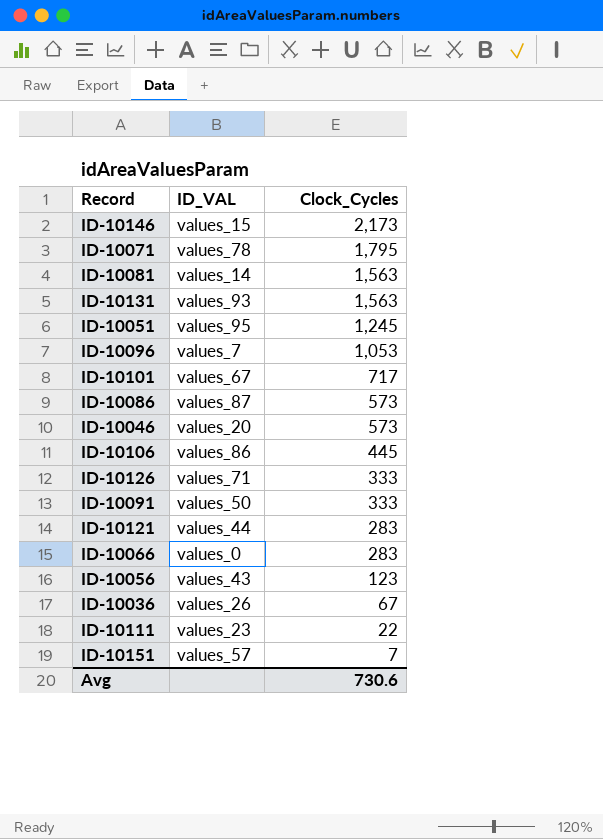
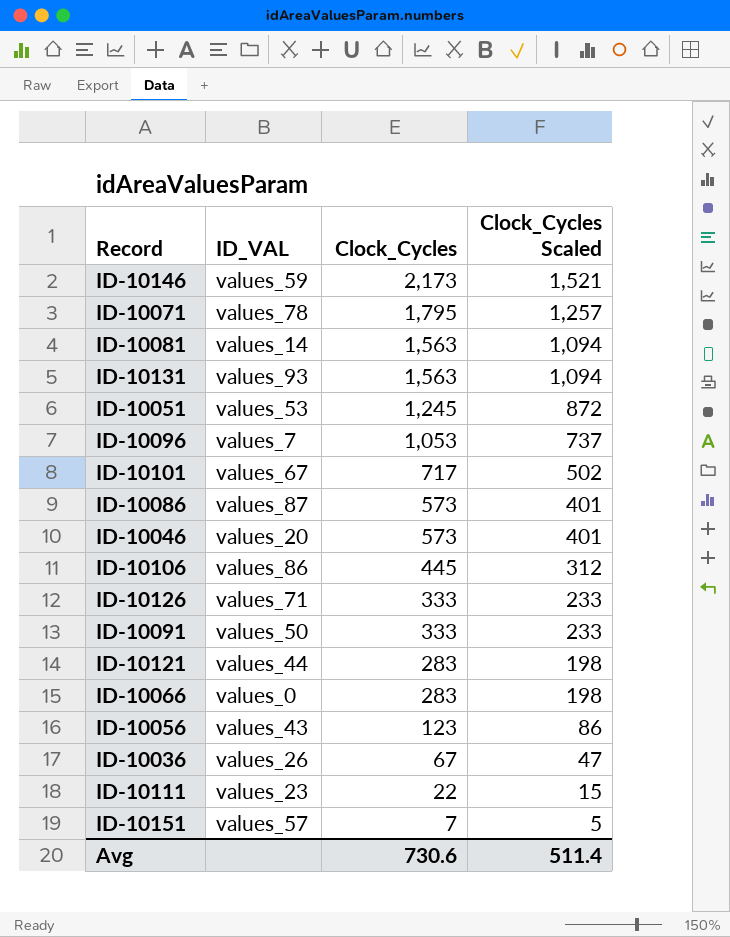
column Clock_Cycles Scaled | formula: none -> [Clock_Cycles] * 0.7
ID-10146 | ID_VAL: values_15 -> values_59
ID-10051 | ID_VAL: values_95 -> values_53

